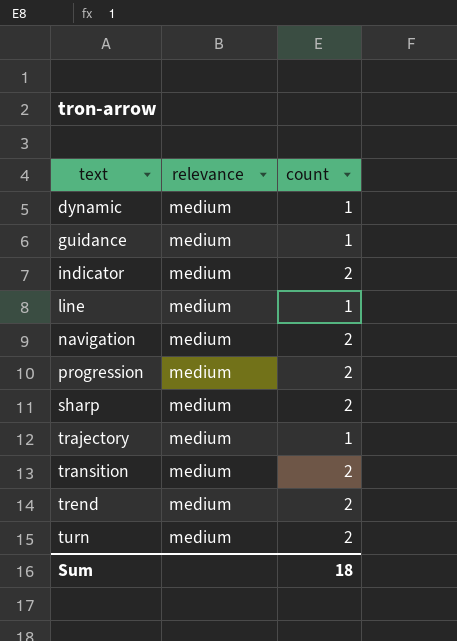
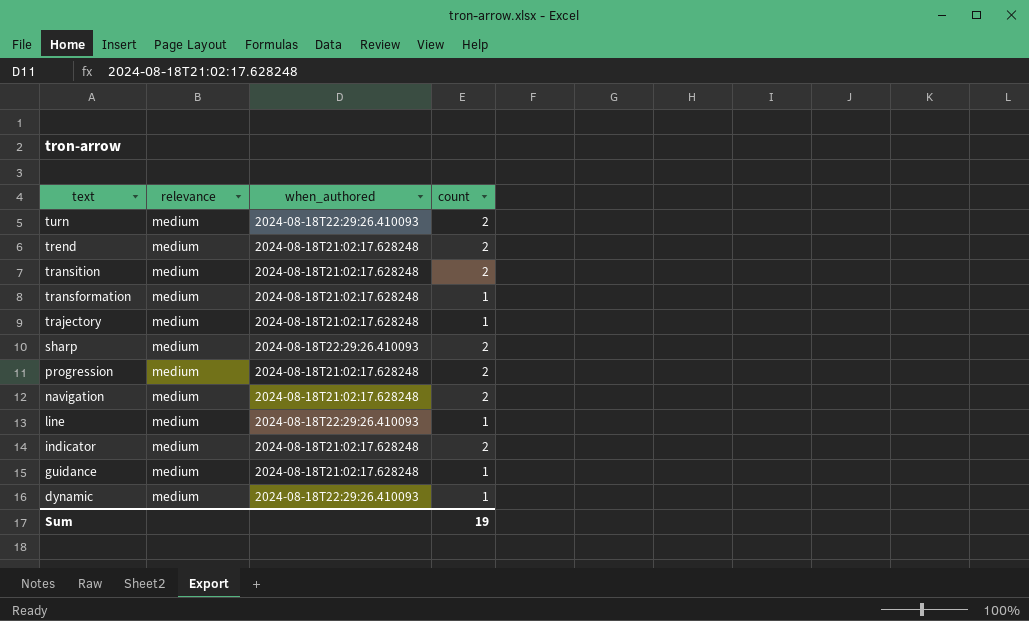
row order: text ascending -> text descending
column when_authored | position: none -> 3
row transformation: none -> medium | 2024-08-18T21:02:17.628248 | 1
Sum | count: 18 -> 19

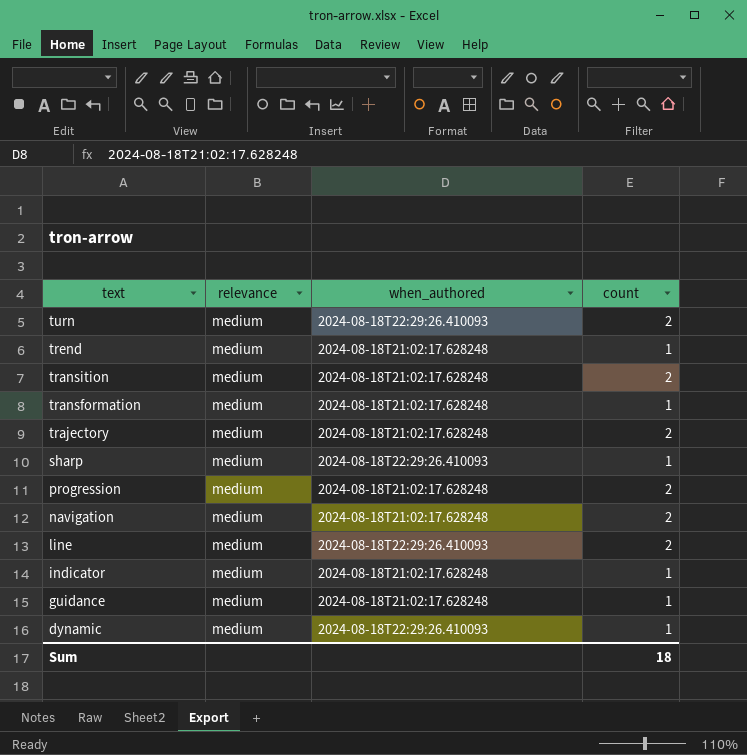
trend | count: 2 -> 1
trajectory | count: 1 -> 2
sharp | count: 2 -> 1
line | count: 1 -> 2
indicator | count: 2 -> 1
Sum | count: 19 -> 18

